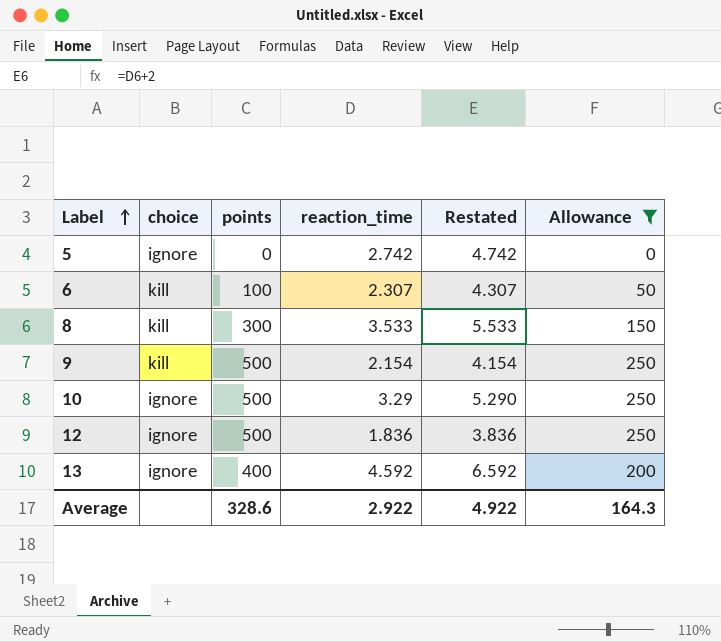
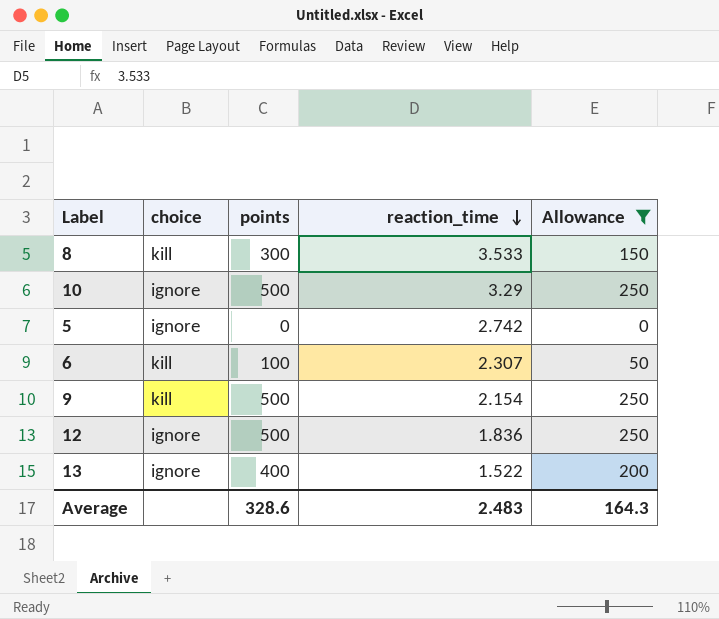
row order: Label ascending -> reaction_time descending
column Restated | formula: [reaction_time] + 2 -> none
13 | reaction_time: 4.592 -> 1.522
Average | reaction_time: 2.922 -> 2.483

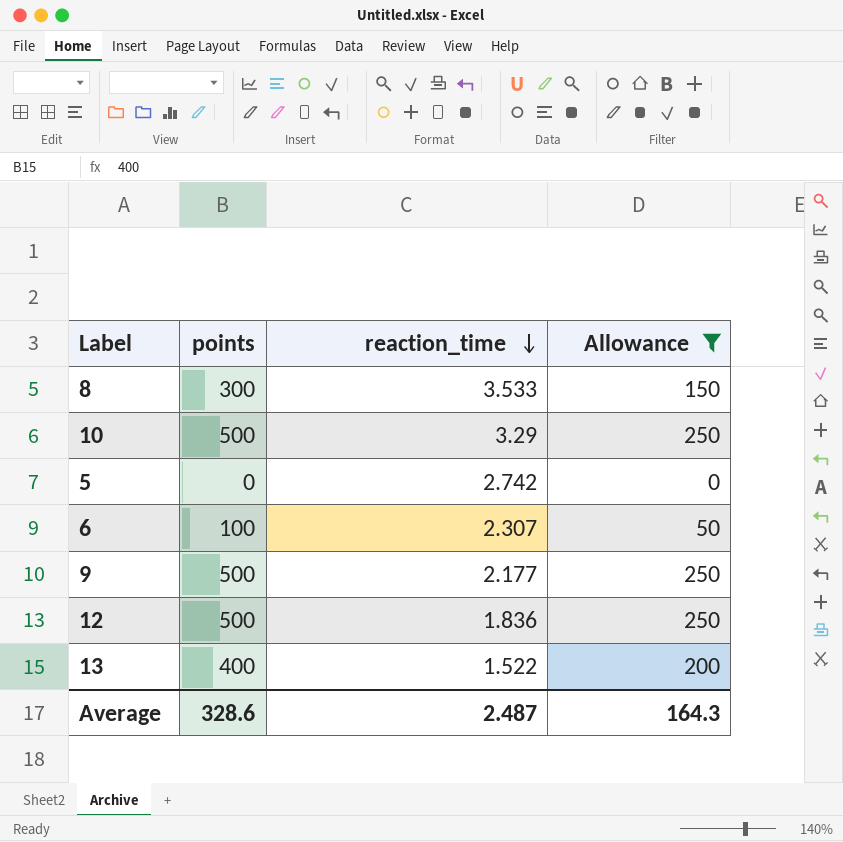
column choice | position: 2 -> none
9 | reaction_time: 2.154 -> 2.177
Average | reaction_time: 2.483 -> 2.487

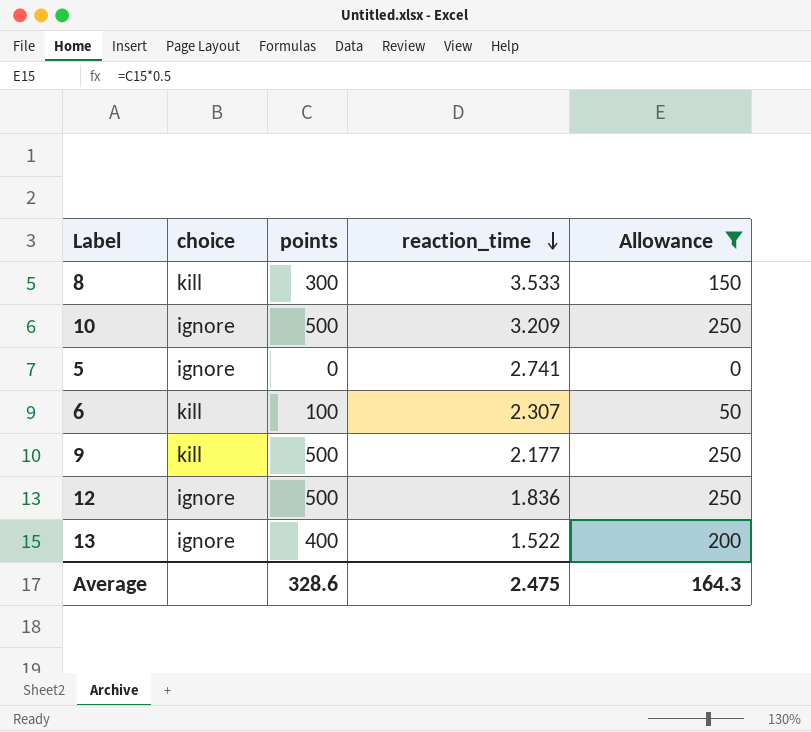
column choice | position: none -> 2
10 | reaction_time: 3.29 -> 3.209
5 | reaction_time: 2.742 -> 2.741
Average | reaction_time: 2.487 -> 2.475

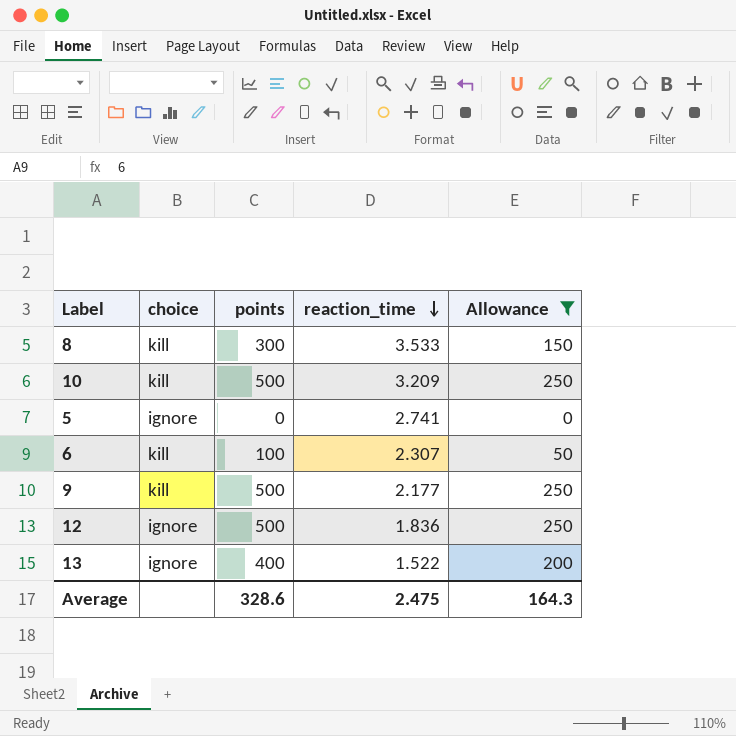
10 | choice: ignore -> kill

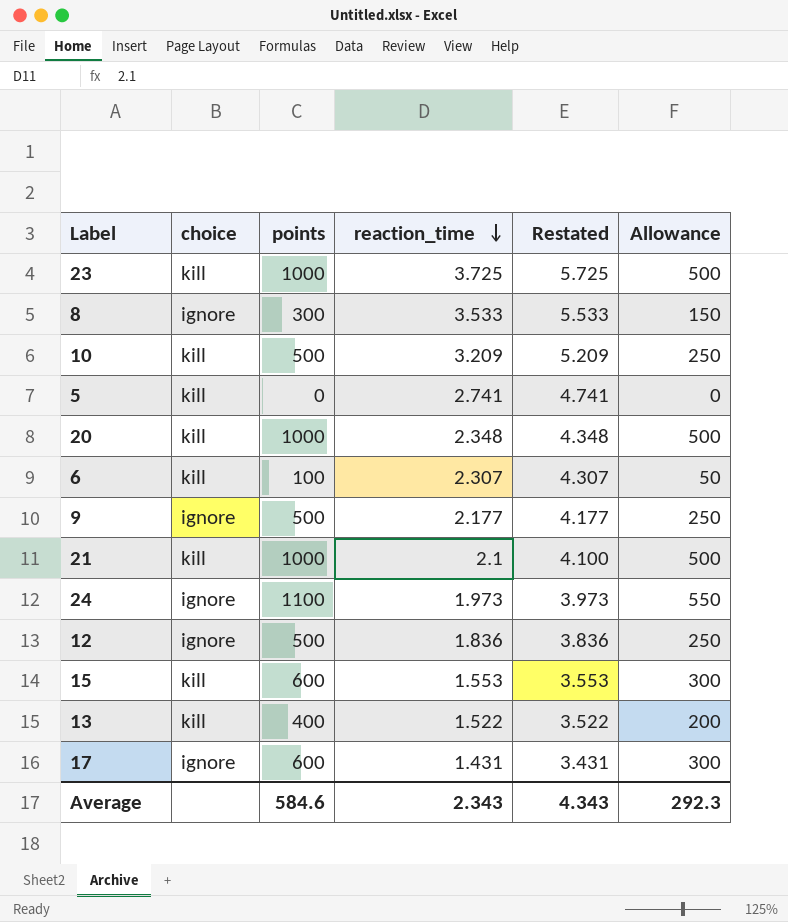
filter: Allowance <= 250 -> none
column Restated | formula: none -> [reaction_time] + 2
8 | choice: kill -> ignore
5 | choice: ignore -> kill
9 | choice: kill -> ignore
13 | choice: ignore -> kill
Average | points: 328.6 -> 584.6
Average | reaction_time: 2.475 -> 2.343
Average | Allowance: 164.3 -> 292.3

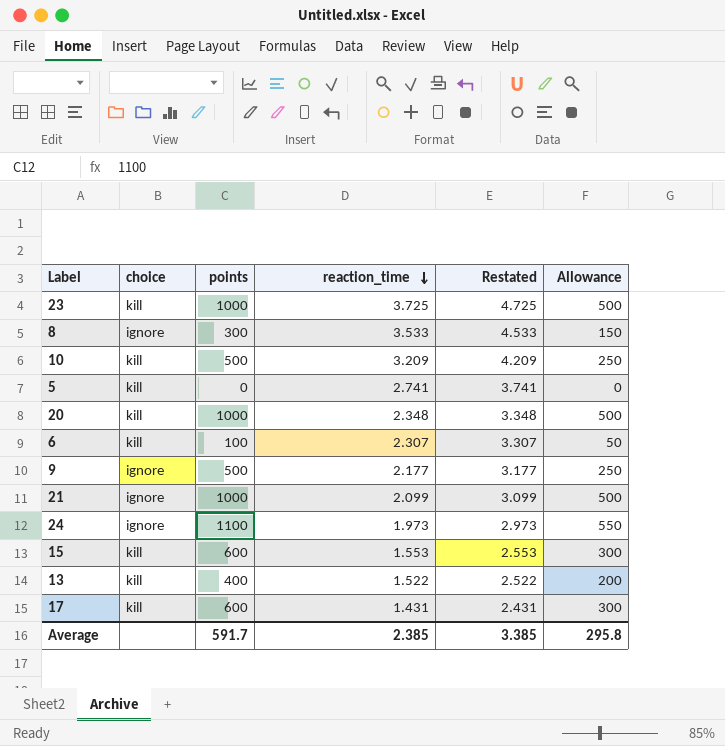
column Restated | formula: [reaction_time] + 2 -> [reaction_time] + 1
row 12: ignore | 500 | 1.836 | 3.836 | 250 -> none
21 | choice: kill -> ignore
21 | reaction_time: 2.1 -> 2.099
17 | choice: ignore -> kill
Average | points: 584.6 -> 591.7
Average | reaction_time: 2.343 -> 2.385
Average | Restated: 4.343 -> 3.385
Average | Allowance: 292.3 -> 295.8

